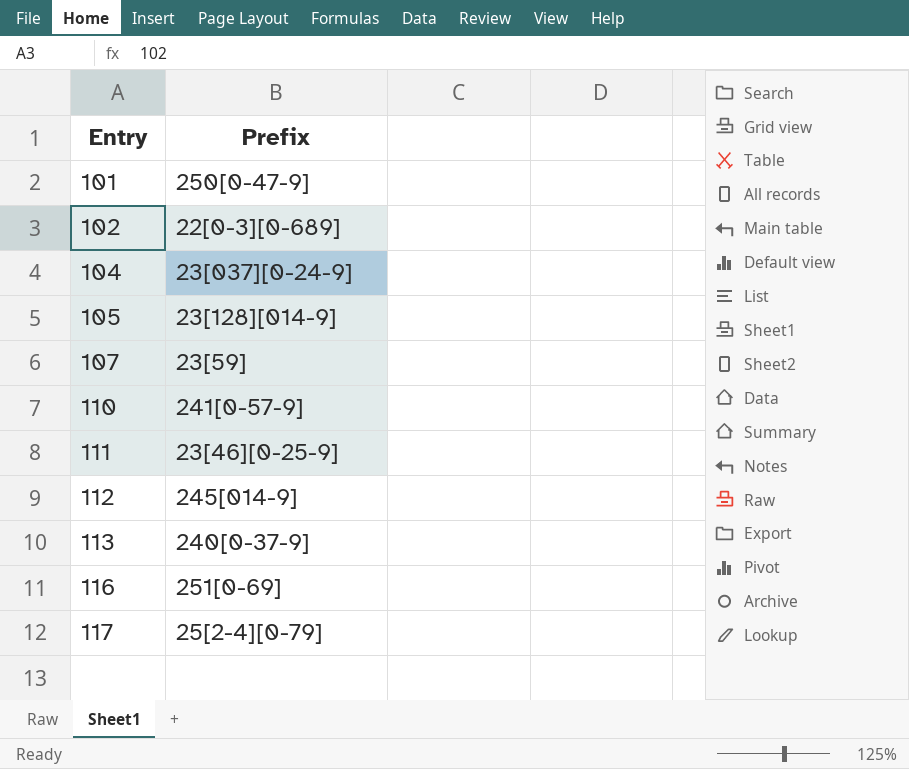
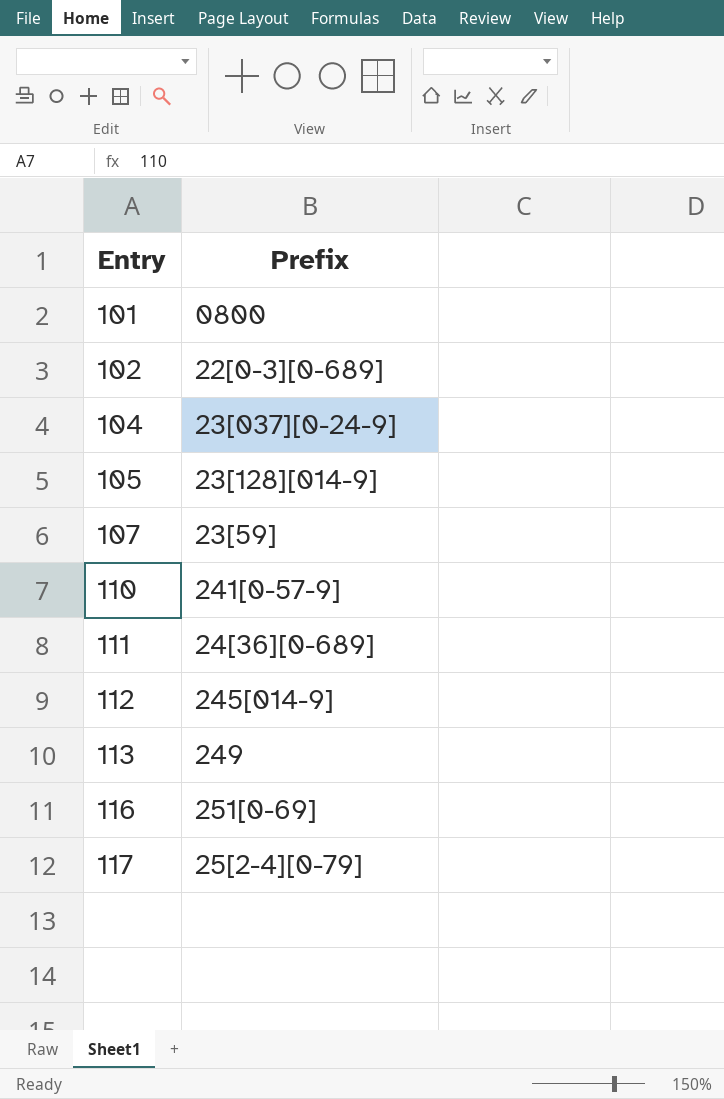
101 | Prefix: 250[0-47-9] -> 0800
111 | Prefix: 23[46][0-25-9] -> 24[36][0-689]
113 | Prefix: 240[0-37-9] -> 249

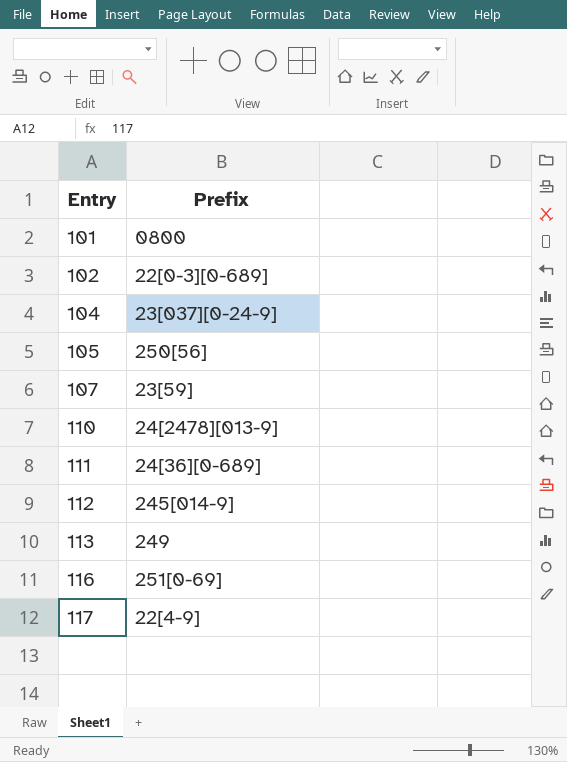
105 | Prefix: 23[128][014-9] -> 250[56]
110 | Prefix: 241[0-57-9] -> 24[2478][013-9]
117 | Prefix: 25[2-4][0-79] -> 22[4-9]

